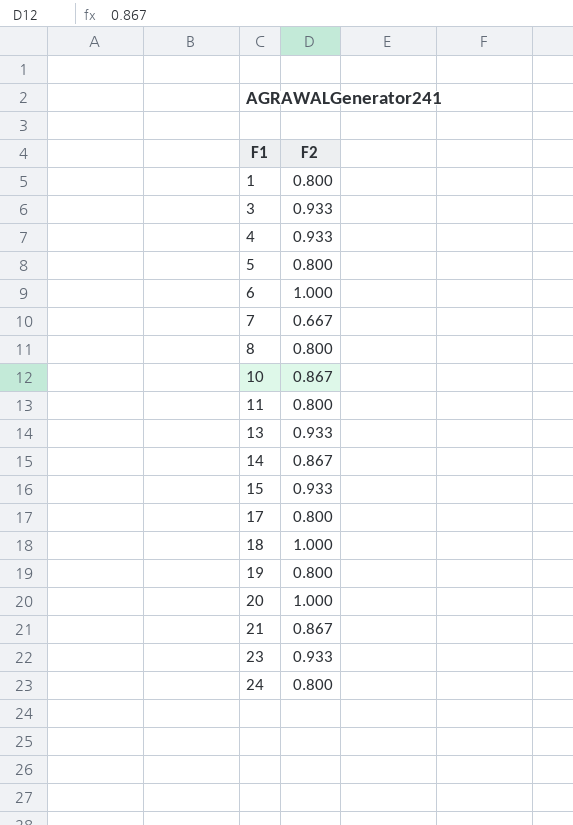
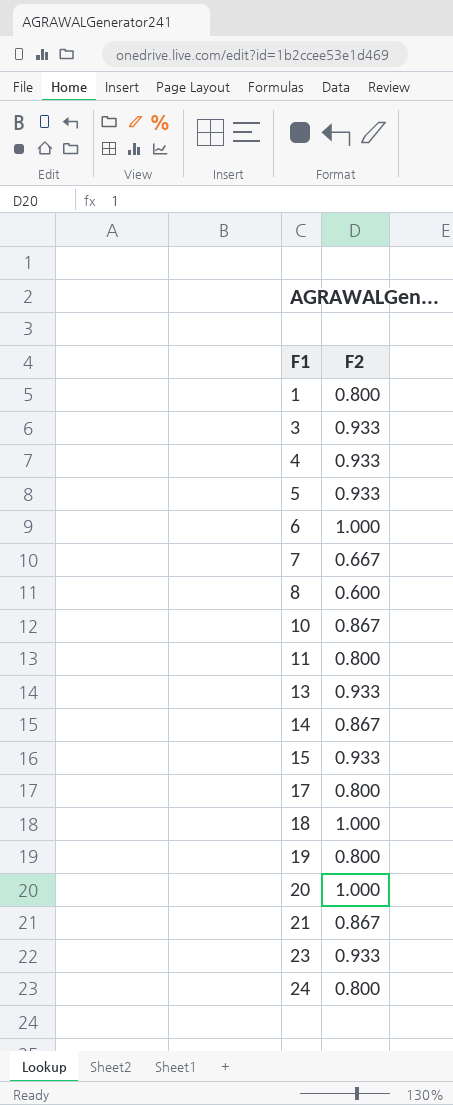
5 | F2: 0.800 -> 0.933
8 | F2: 0.800 -> 0.600

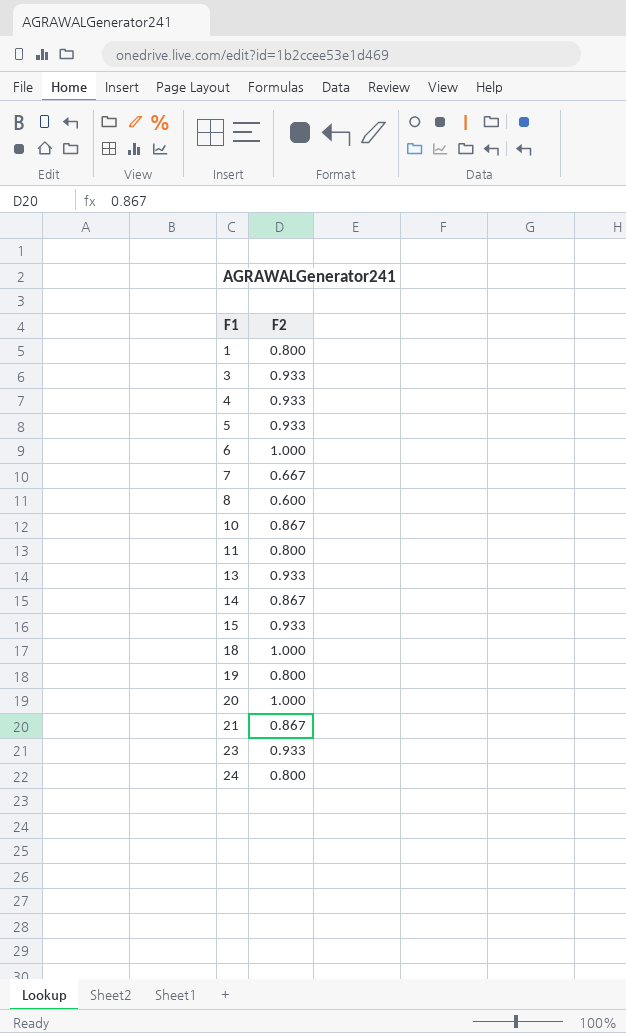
row 17: 0.800 -> none

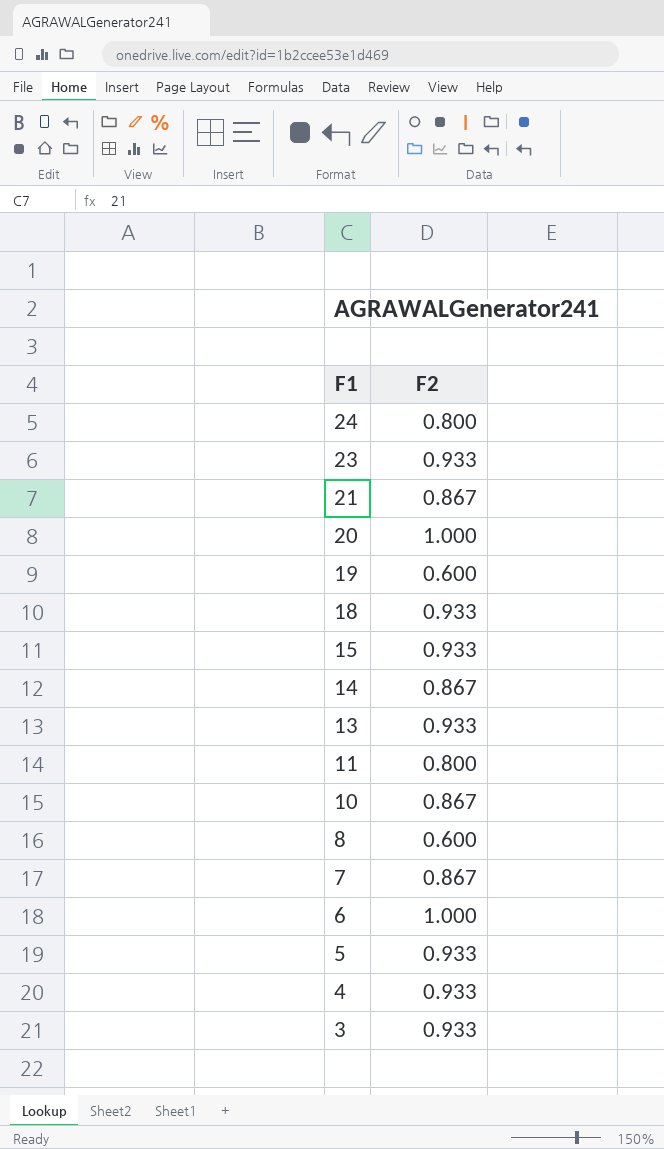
row order: F1 ascending -> F1 descending
row 1: 0.800 -> none
19 | F2: 0.800 -> 0.600
18 | F2: 1.000 -> 0.933
7 | F2: 0.667 -> 0.867

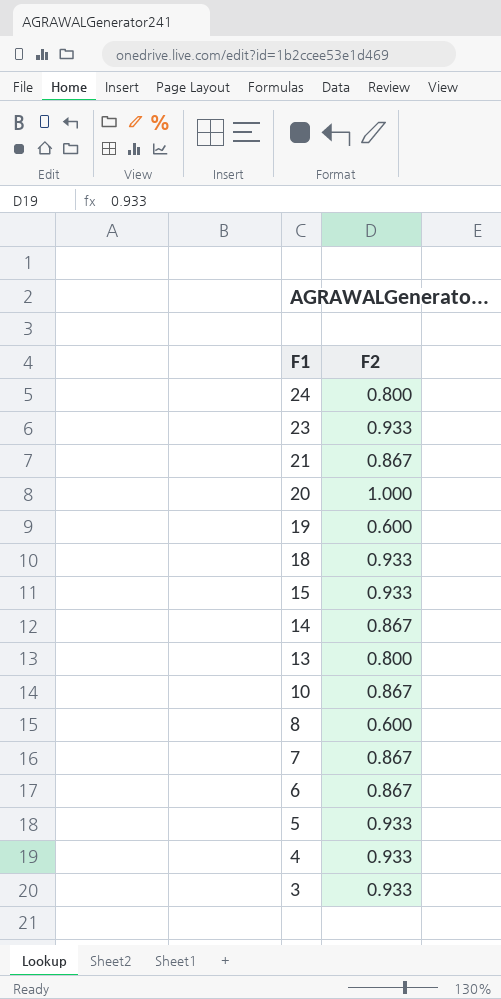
row 11: 0.800 -> none
13 | F2: 0.933 -> 0.800
6 | F2: 1.000 -> 0.867

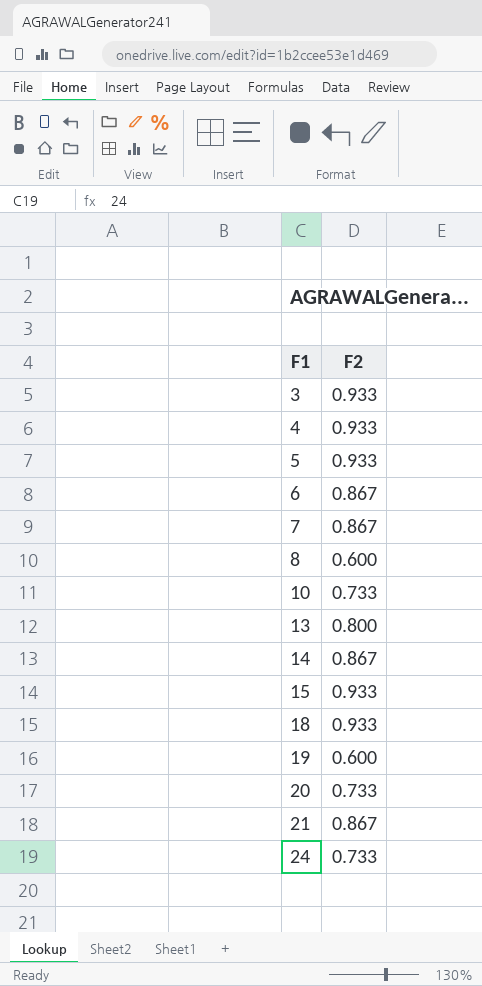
row order: F1 descending -> F1 ascending
row 23: 0.933 -> none
10 | F2: 0.867 -> 0.733
20 | F2: 1.000 -> 0.733
24 | F2: 0.800 -> 0.733

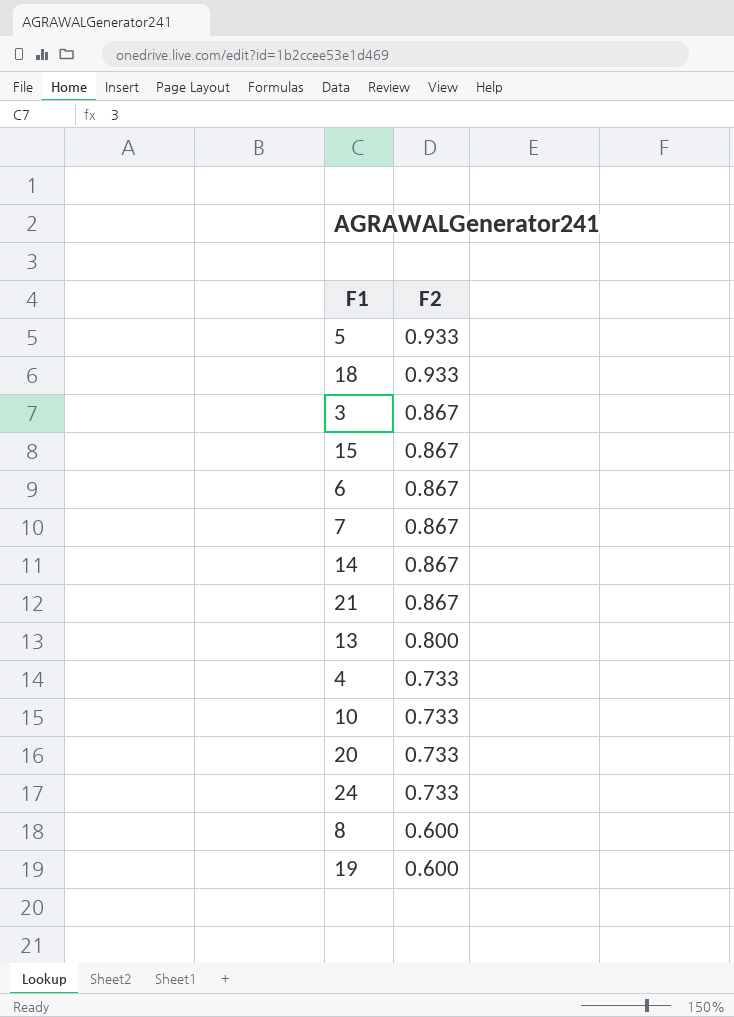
row order: F1 ascending -> F2 descending
3 | F2: 0.933 -> 0.867
15 | F2: 0.933 -> 0.867
4 | F2: 0.933 -> 0.733

